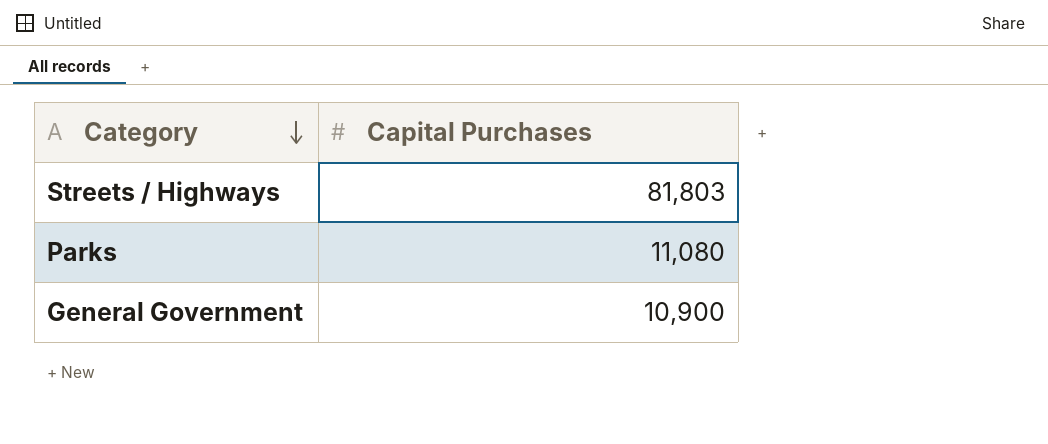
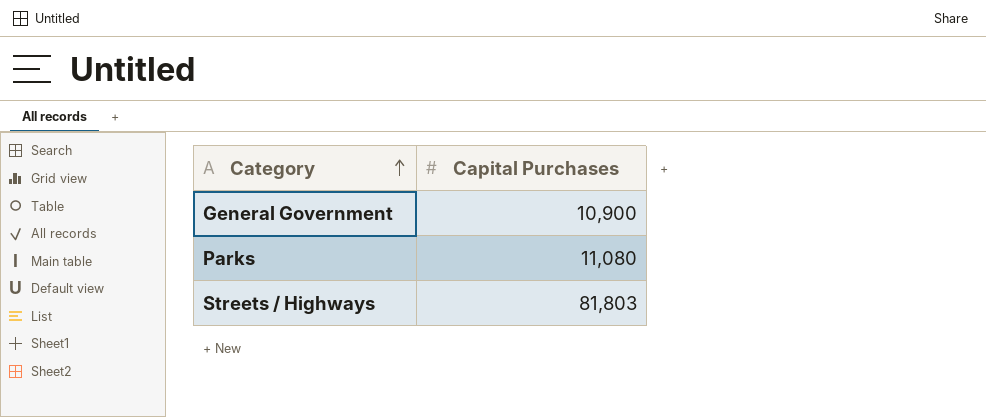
row order: Category descending -> Category ascending

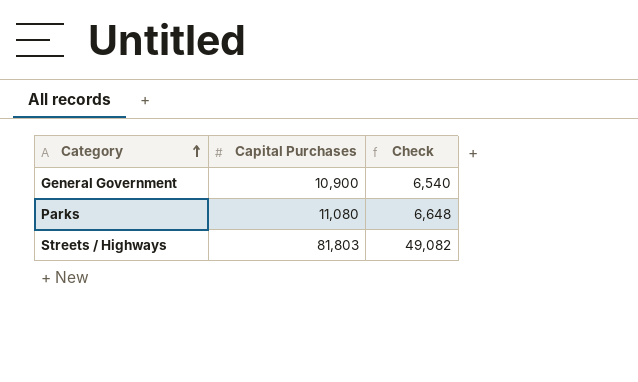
column Check | formula: none -> [Capital Purchases] * 0.6

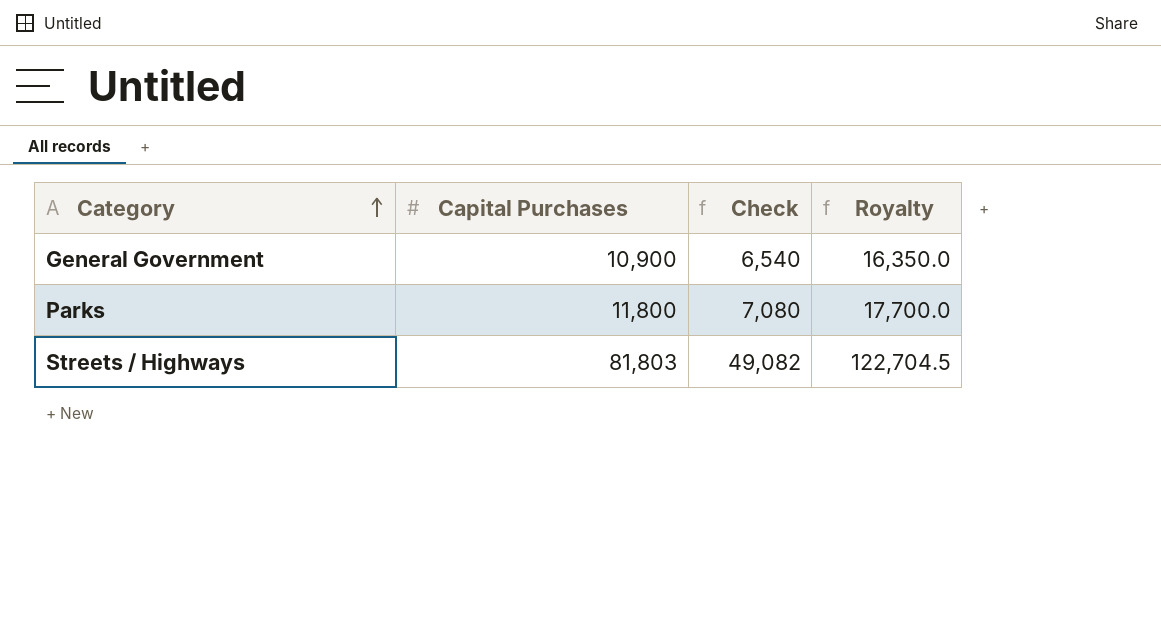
column Royalty | formula: none -> [Capital Purchases] * 1.5
Parks | Capital Purchases: 11,080 -> 11,800
Parks | Check: 6,648 -> 7,080

